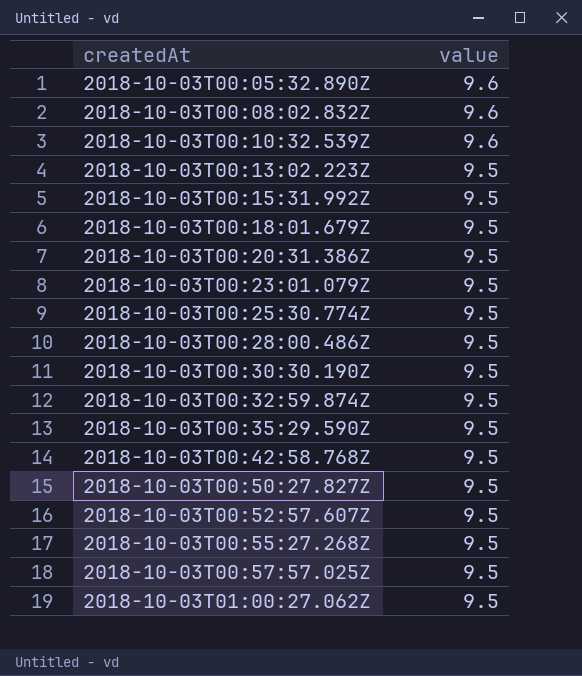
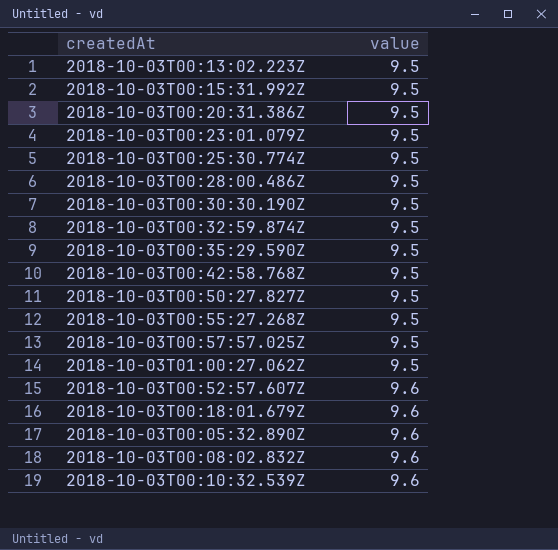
row order: createdAt ascending -> value ascending
2018-10-03T00:52:57.607Z | value: 9.5 -> 9.6
2018-10-03T00:18:01.679Z | value: 9.5 -> 9.6

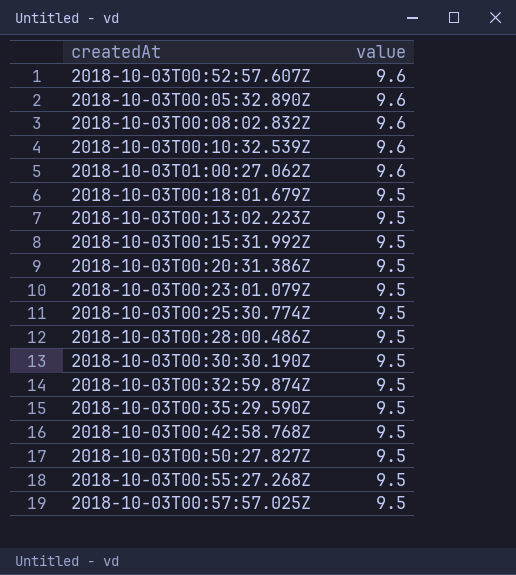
row order: value ascending -> value descending
2018-10-03T01:00:27.062Z | value: 9.5 -> 9.6
2018-10-03T00:18:01.679Z | value: 9.6 -> 9.5

